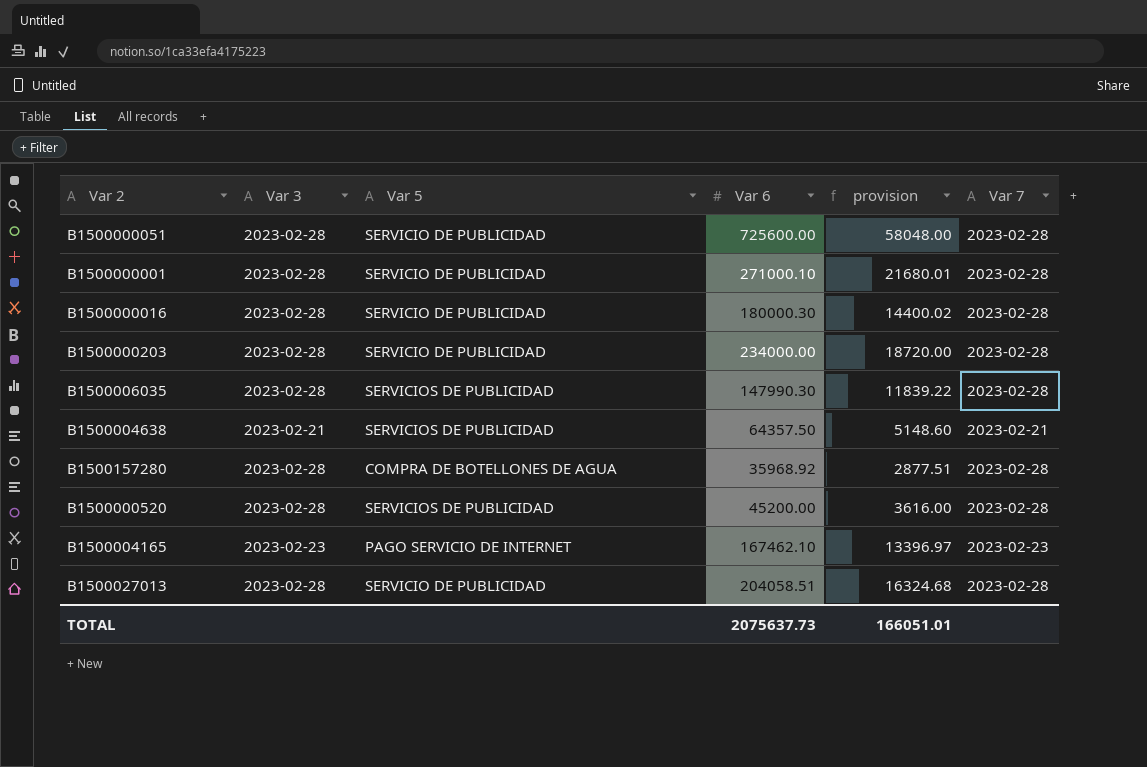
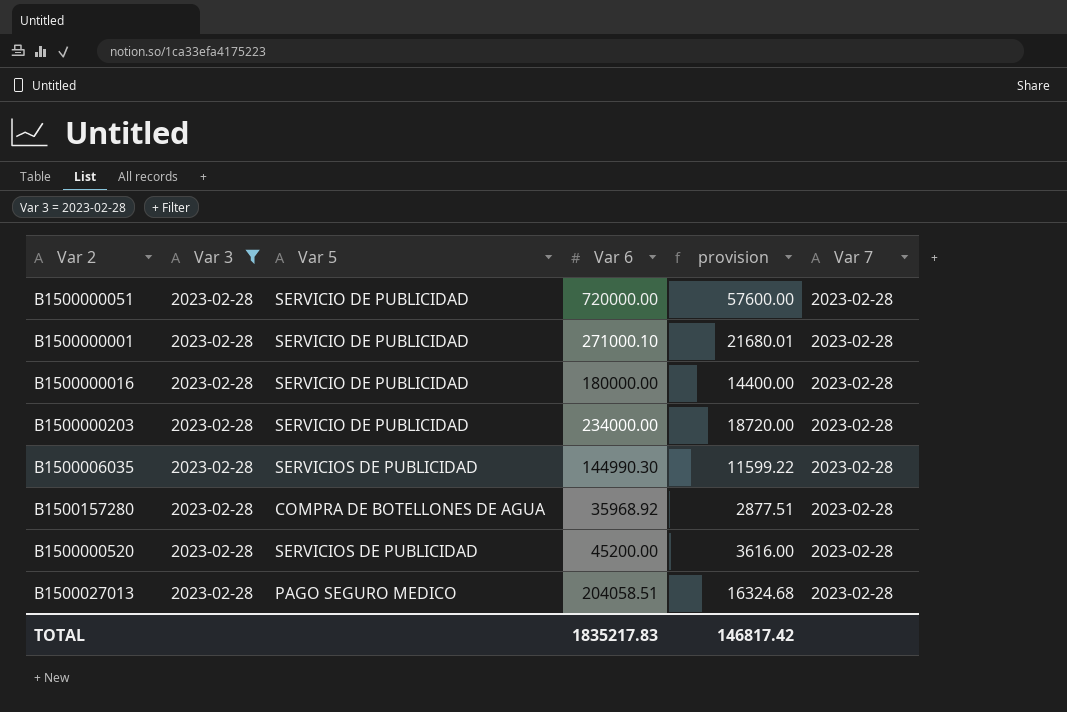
filter: none -> Var 3 = 2023-02-28
B1500000051 | Var 6: 725600.00 -> 720000.00
B1500000051 | provision: 58048.00 -> 57600.00
B1500000016 | Var 6: 180000.30 -> 180000.00
B1500000016 | provision: 14400.02 -> 14400.00
B1500006035 | Var 6: 147990.30 -> 144990.30
B1500006035 | provision: 11839.22 -> 11599.22
B1500027013 | Var 5: SERVICIO DE PUBLICIDAD -> PAGO SEGURO MEDICO
TOTAL | Var 6: 2075637.73 -> 1835217.83
TOTAL | provision: 166051.01 -> 146817.42

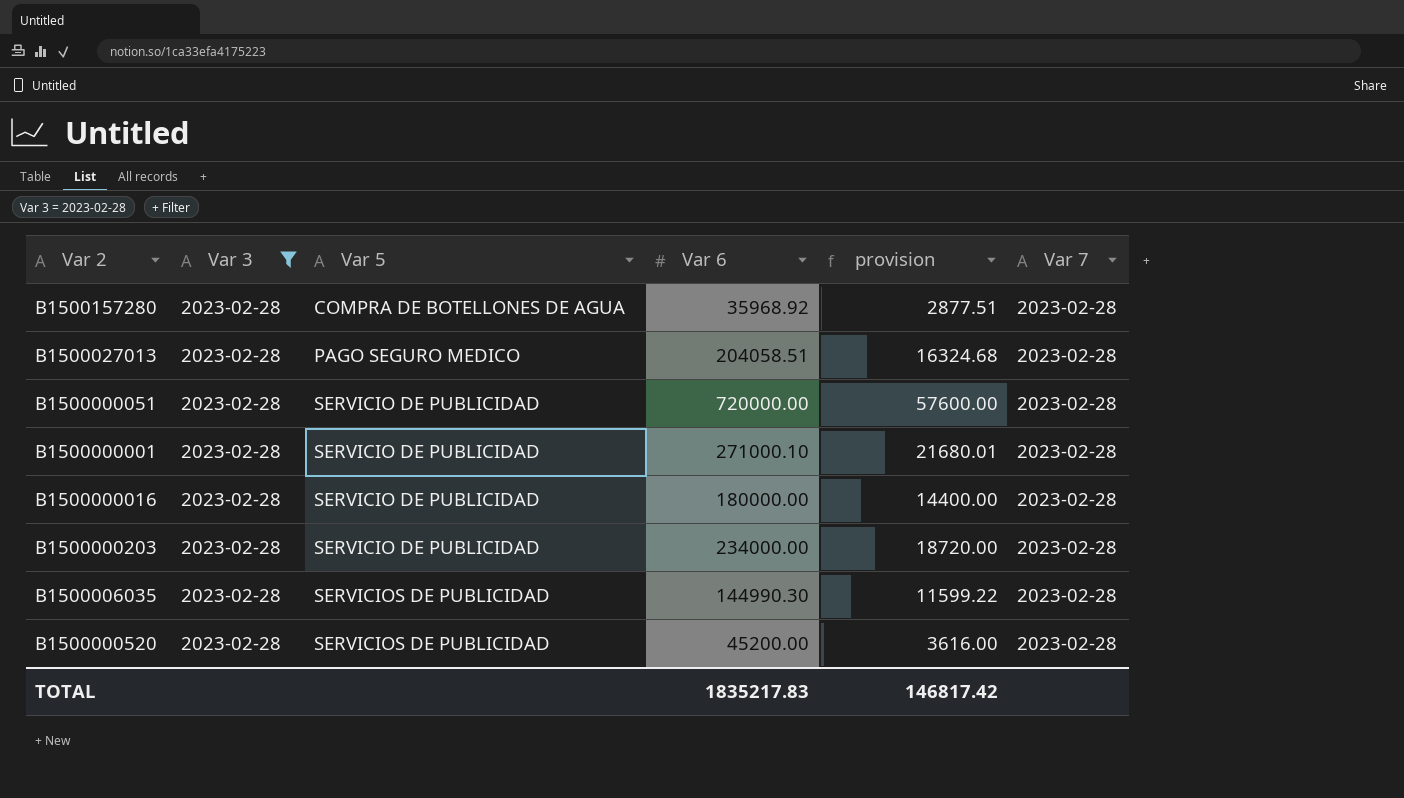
row order: none -> Var 5 ascending

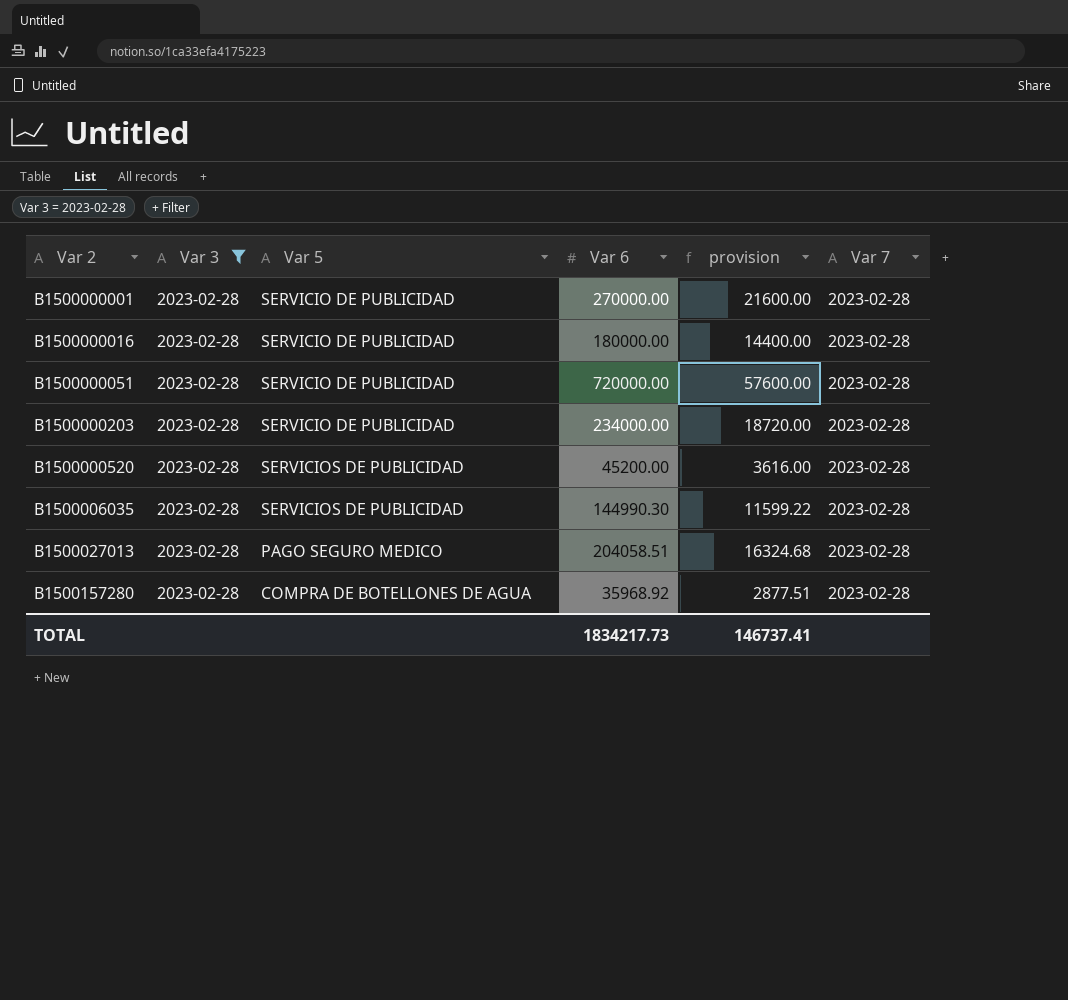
row order: Var 5 ascending -> Var 2 ascending
B1500000001 | Var 6: 271000.10 -> 270000.00
B1500000001 | provision: 21680.01 -> 21600.00
TOTAL | Var 6: 1835217.83 -> 1834217.73
TOTAL | provision: 146817.42 -> 146737.41

